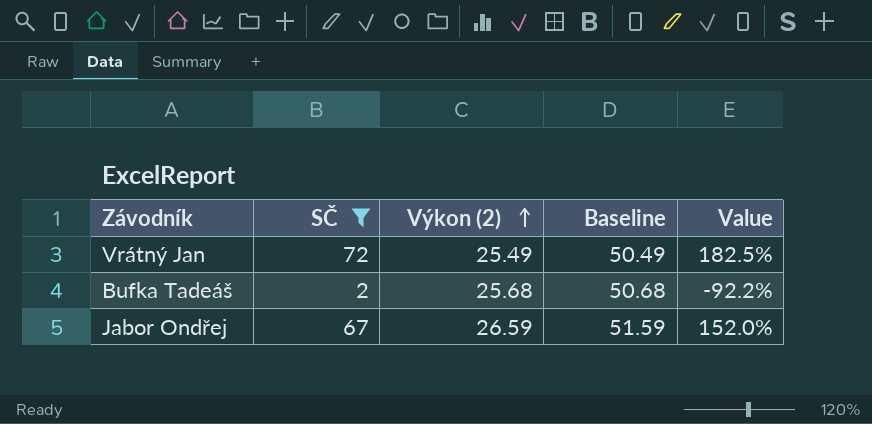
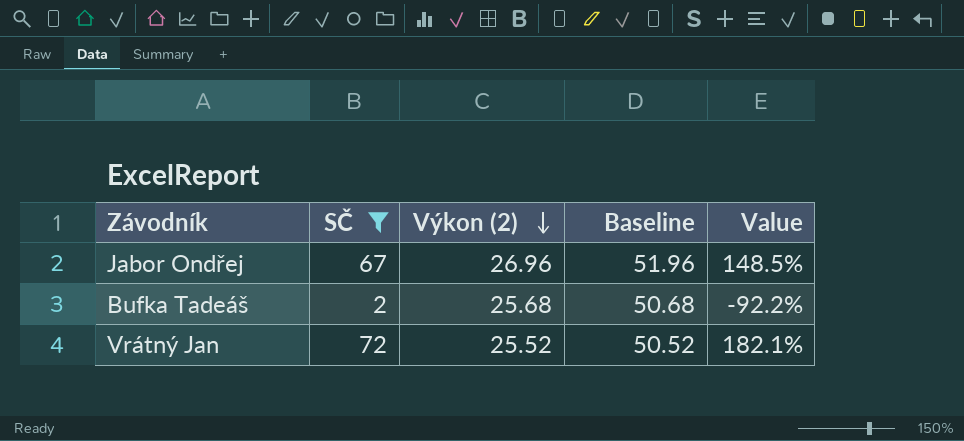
row order: Výkon (2) ascending -> Výkon (2) descending
Jabor Ondřej | Výkon (2): 26.59 -> 26.96
Jabor Ondřej | Baseline: 51.59 -> 51.96
Jabor Ondřej | Value: 152.0% -> 148.5%
Vrátný Jan | Výkon (2): 25.49 -> 25.52
Vrátný Jan | Baseline: 50.49 -> 50.52
Vrátný Jan | Value: 182.5% -> 182.1%

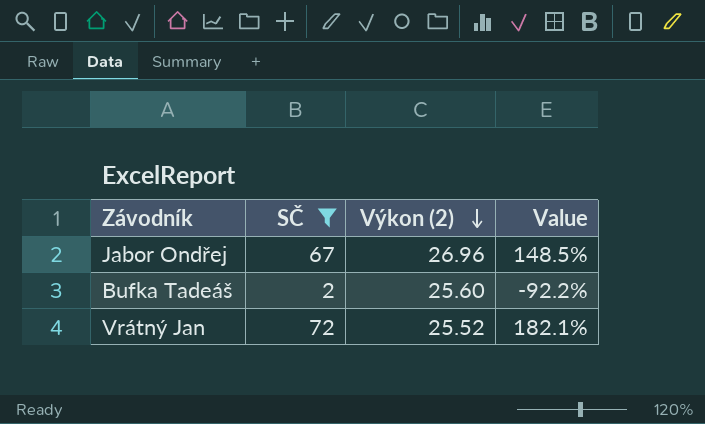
column Baseline | formula: [Výkon (2)] + 25 -> none
Bufka Tadeáš | Výkon (2): 25.68 -> 25.60

